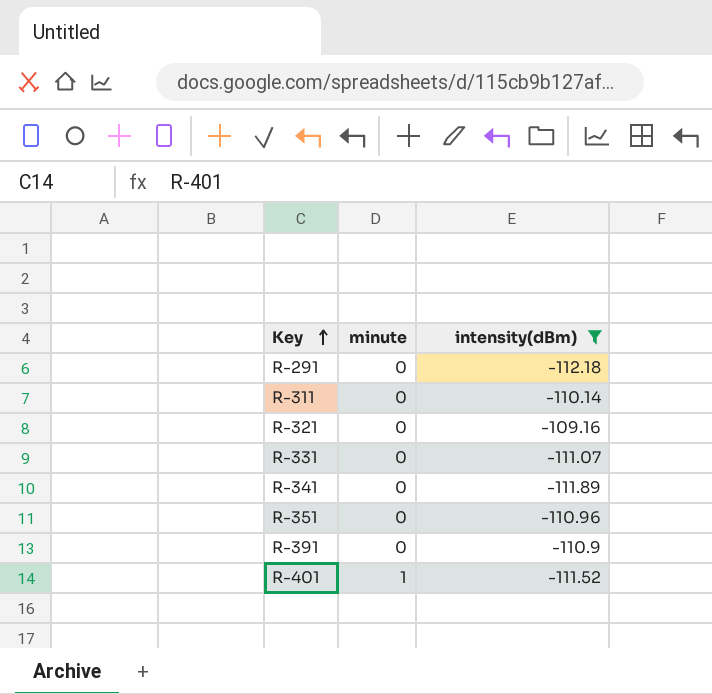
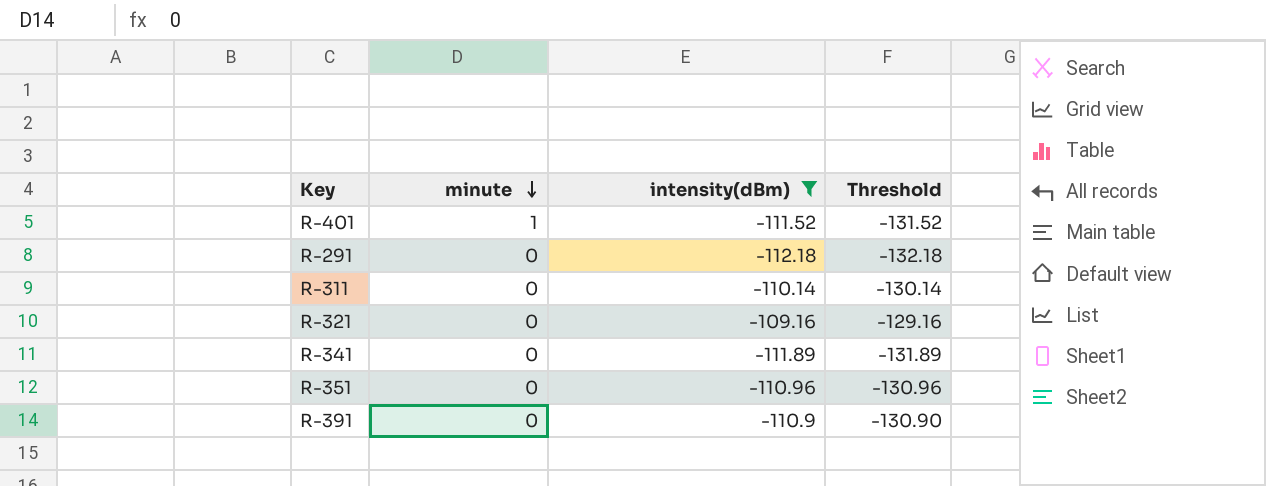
row order: Key ascending -> minute descending
column Threshold | formula: none -> [intensity(dBm)] - 20
row R-331: 0 | -111.07 -> none

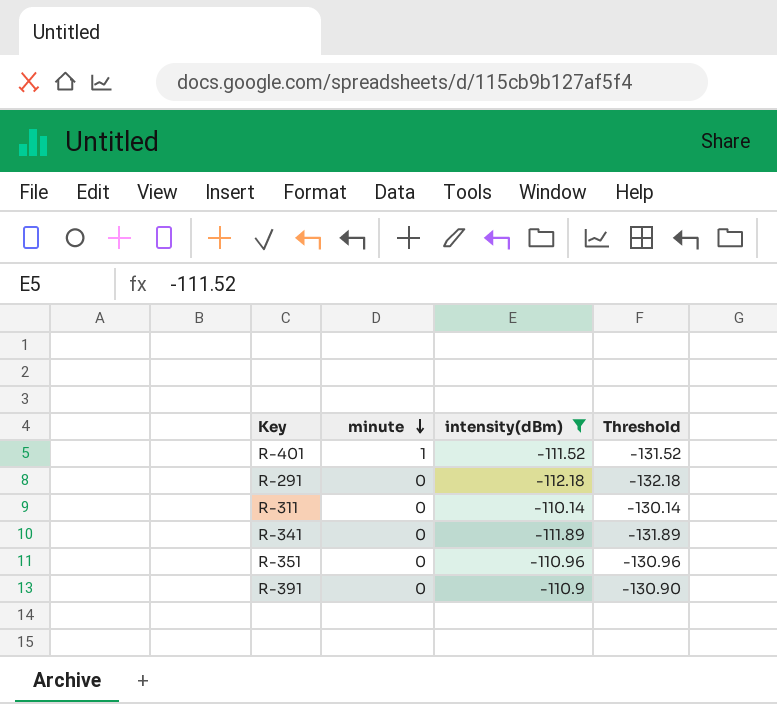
row R-321: 0 | -109.16 | -129.16 -> none

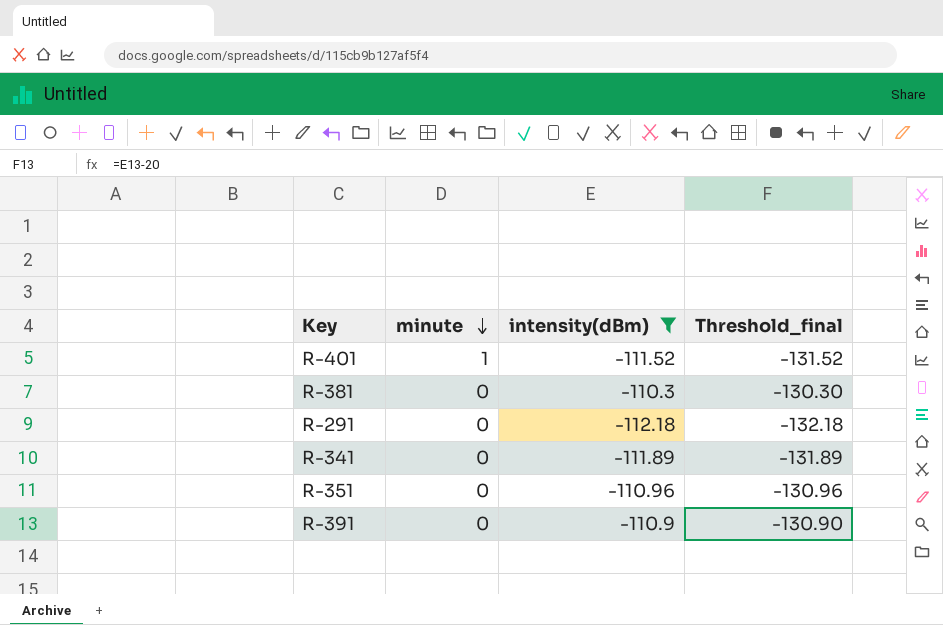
column name: Threshold -> Threshold_final
row R-311: 0 | -110.14 | -130.14 -> none
row R-381: none -> 0 | -110.3 | -130.30

